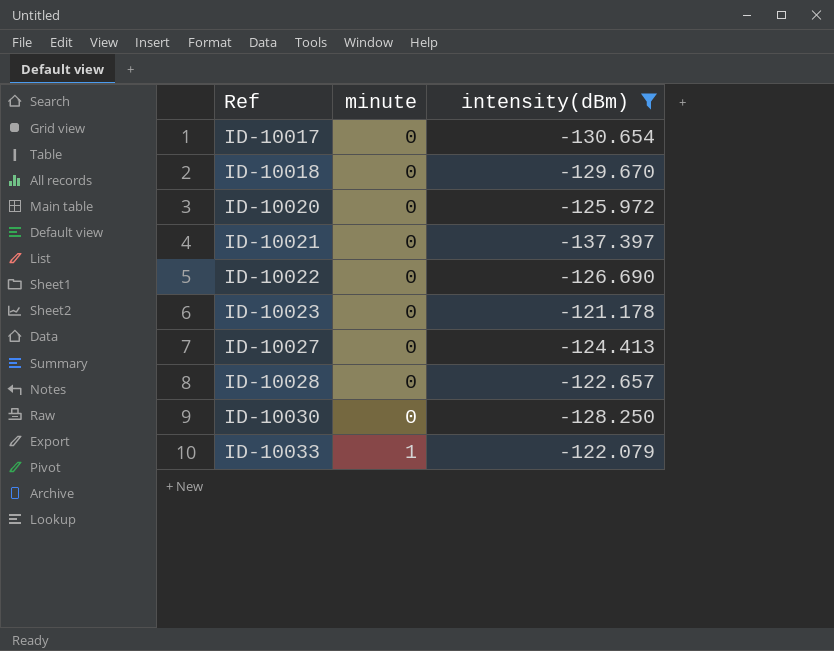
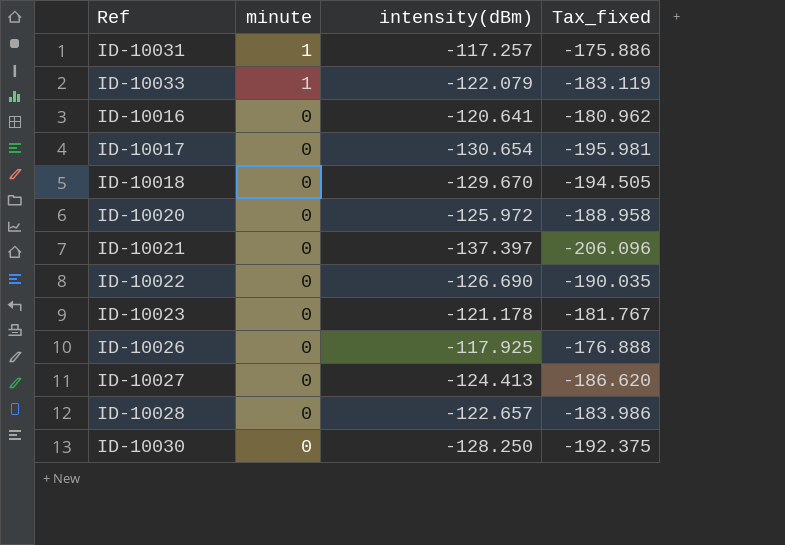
filter: intensity(dBm) <= -121.178 -> none
row order: Ref ascending -> minute descending
column Tax_fixed | formula: none -> [intensity(dBm)] * 1.5

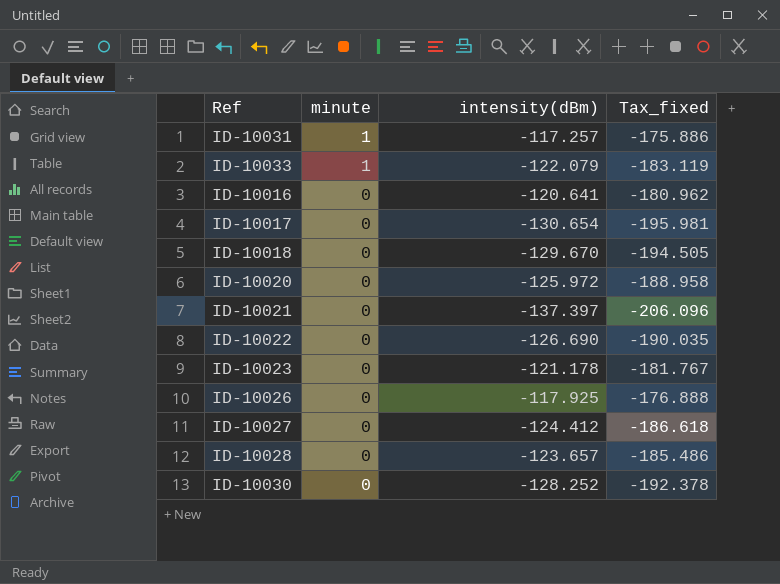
ID-10027 | intensity(dBm): -124.413 -> -124.412
ID-10027 | Tax_fixed: -186.620 -> -186.618
ID-10028 | intensity(dBm): -122.657 -> -123.657
ID-10028 | Tax_fixed: -183.986 -> -185.486
ID-10030 | intensity(dBm): -128.250 -> -128.252
ID-10030 | Tax_fixed: -192.375 -> -192.378

